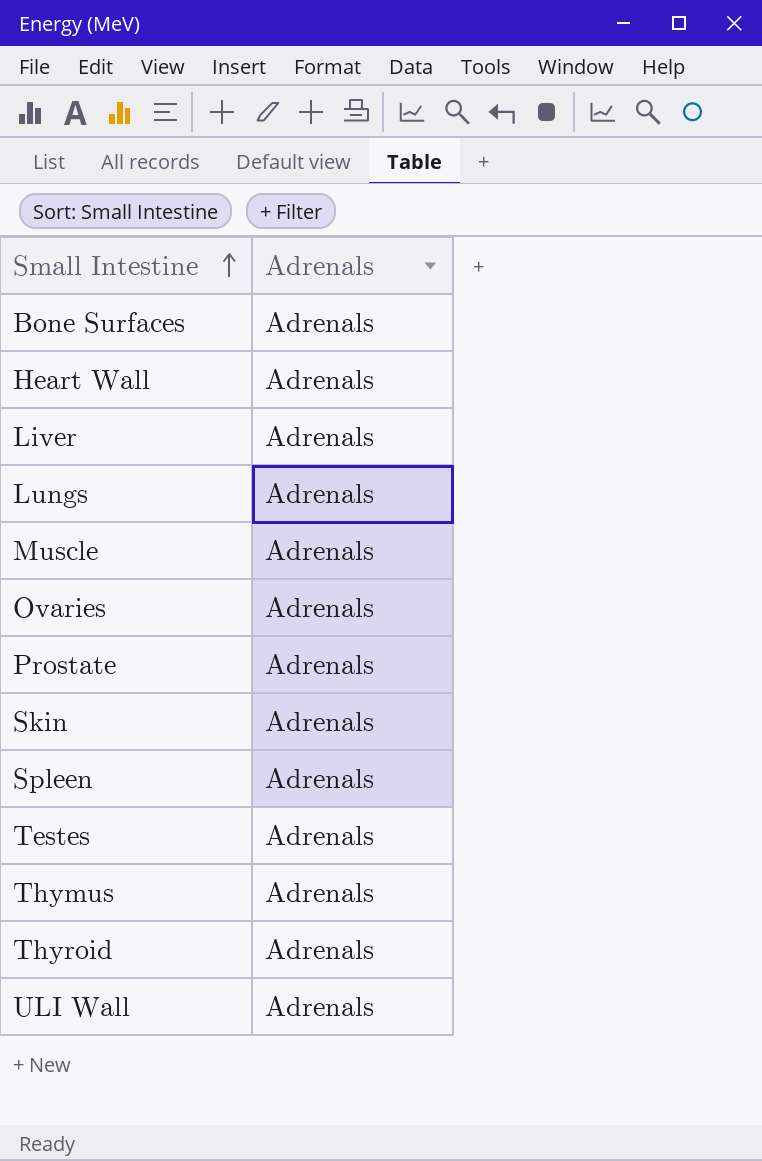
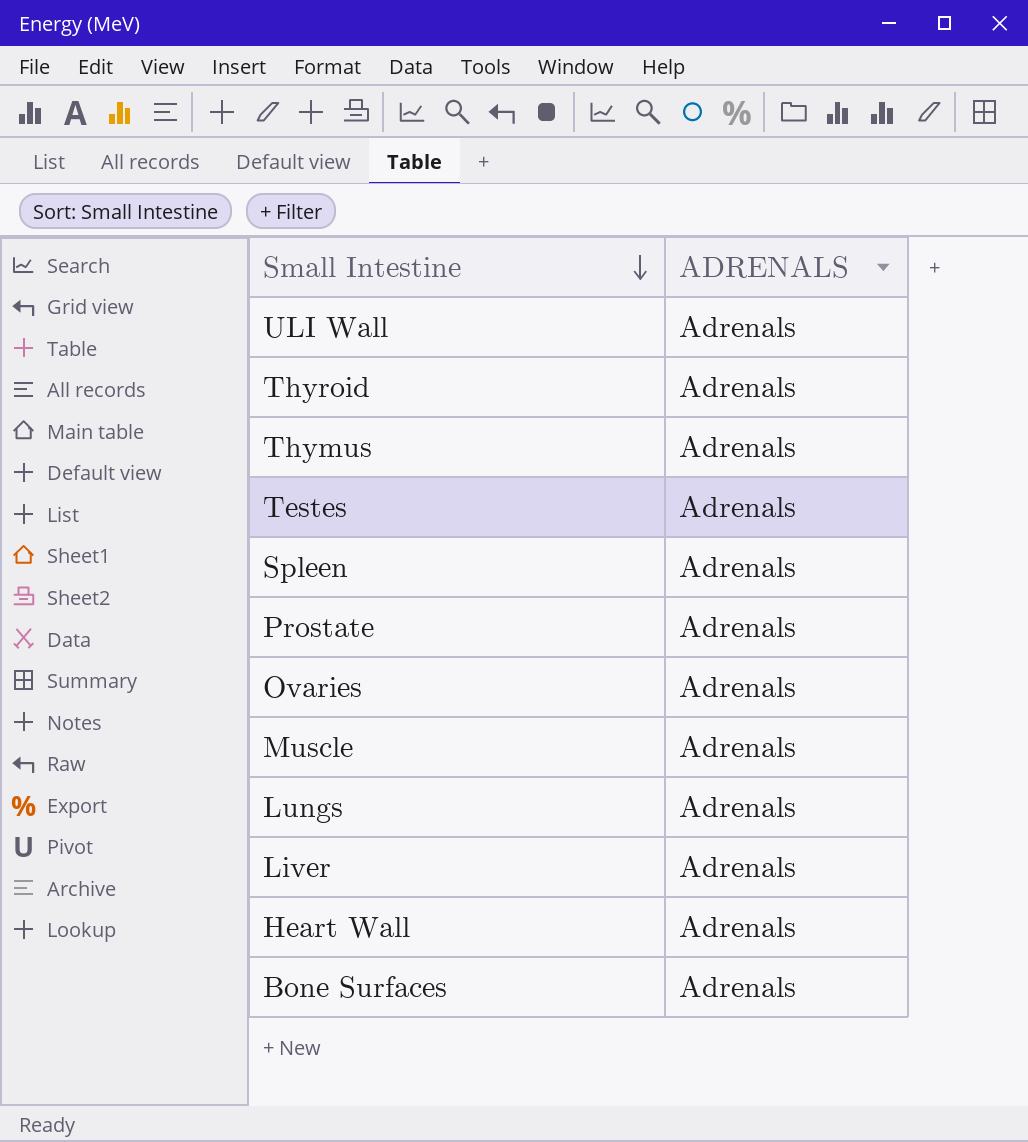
row order: Small Intestine ascending -> Small Intestine descending
column name: Adrenals -> ADRENALS
row Skin: Adrenals -> none

